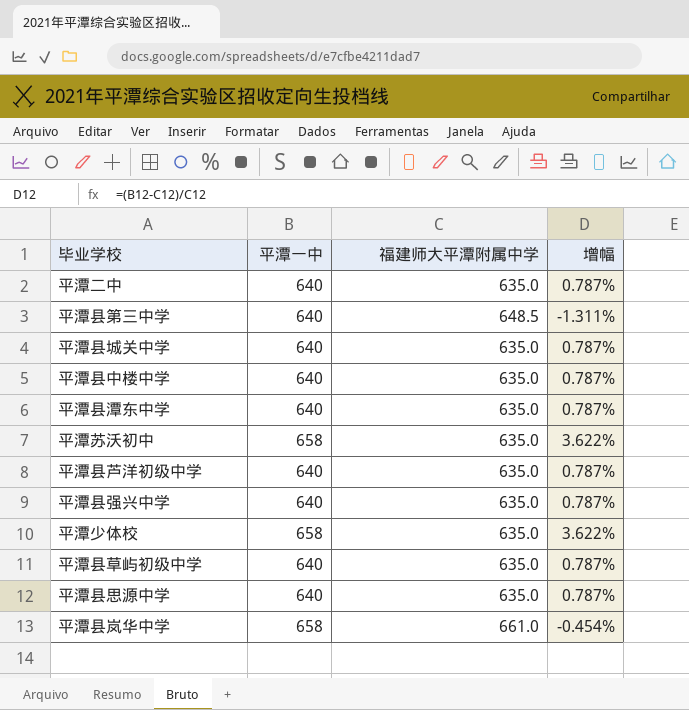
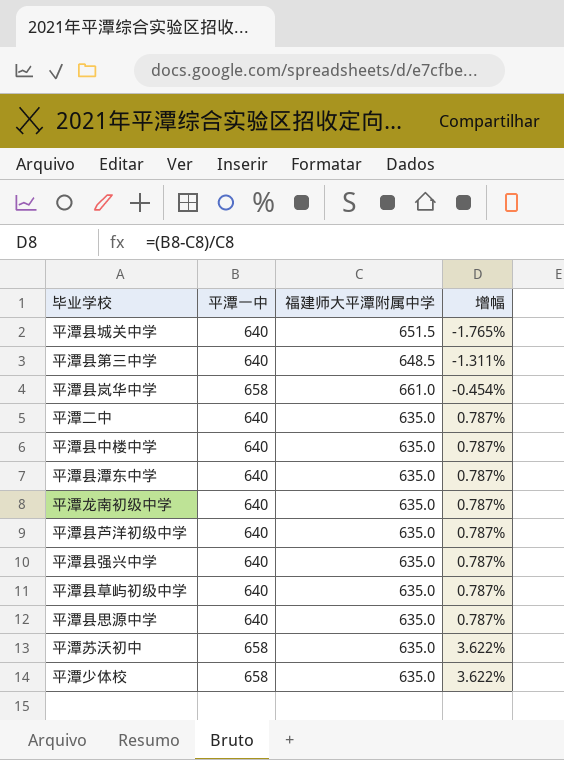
row order: none -> 增幅 ascending
平潭县城关中学 | 福建师大平潭附属中学: 635.0 -> 651.5
平潭县城关中学 | 增幅: 0.787% -> -1.765%
row 平潭龙南初级中学: none -> 640 | 635.0 | 0.787%

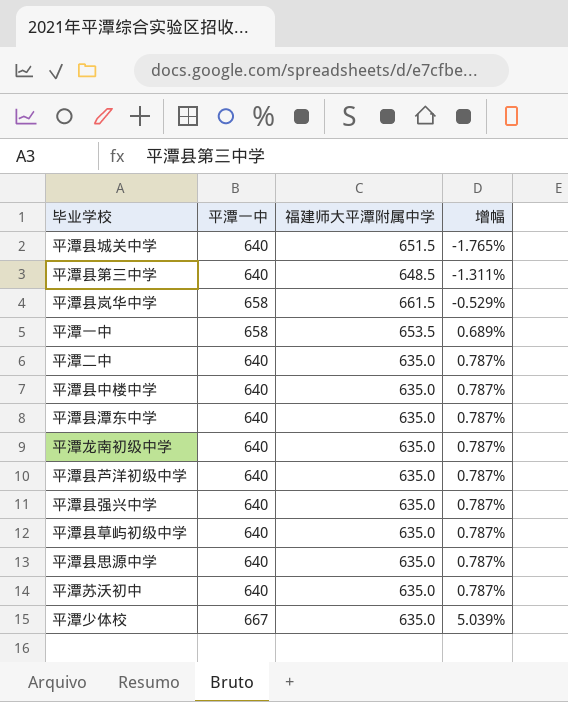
平潭县岚华中学 | 福建师大平潭附属中学: 661.0 -> 661.5
平潭县岚华中学 | 增幅: -0.454% -> -0.529%
row 平潭一中: none -> 658 | 653.5 | 0.689%
平潭苏沃初中 | 平潭一中: 658 -> 640
平潭苏沃初中 | 增幅: 3.622% -> 0.787%
平潭少体校 | 平潭一中: 658 -> 667
平潭少体校 | 增幅: 3.622% -> 5.039%

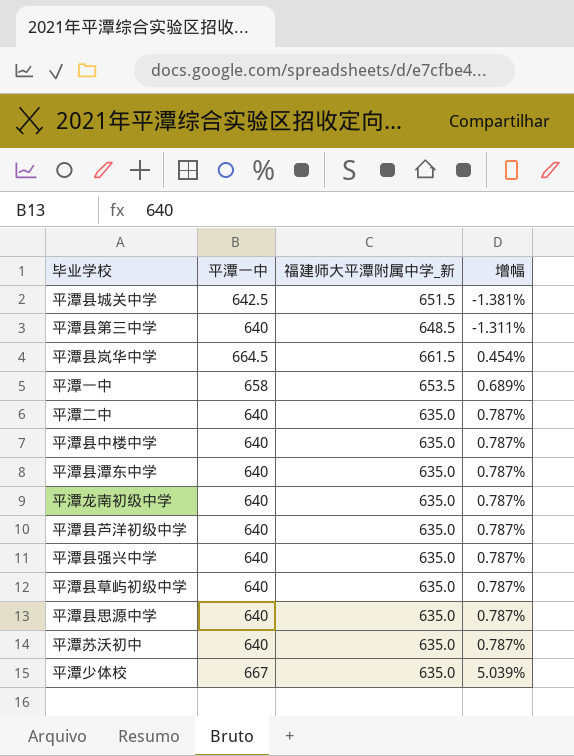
column name: 福建师大平潭附属中学 -> 福建师大平潭附属中学_新
平潭县城关中学 | 平潭一中: 640 -> 642.5
平潭县城关中学 | 增幅: -1.765% -> -1.381%
平潭县岚华中学 | 平潭一中: 658 -> 664.5
平潭县岚华中学 | 增幅: -0.529% -> 0.454%

